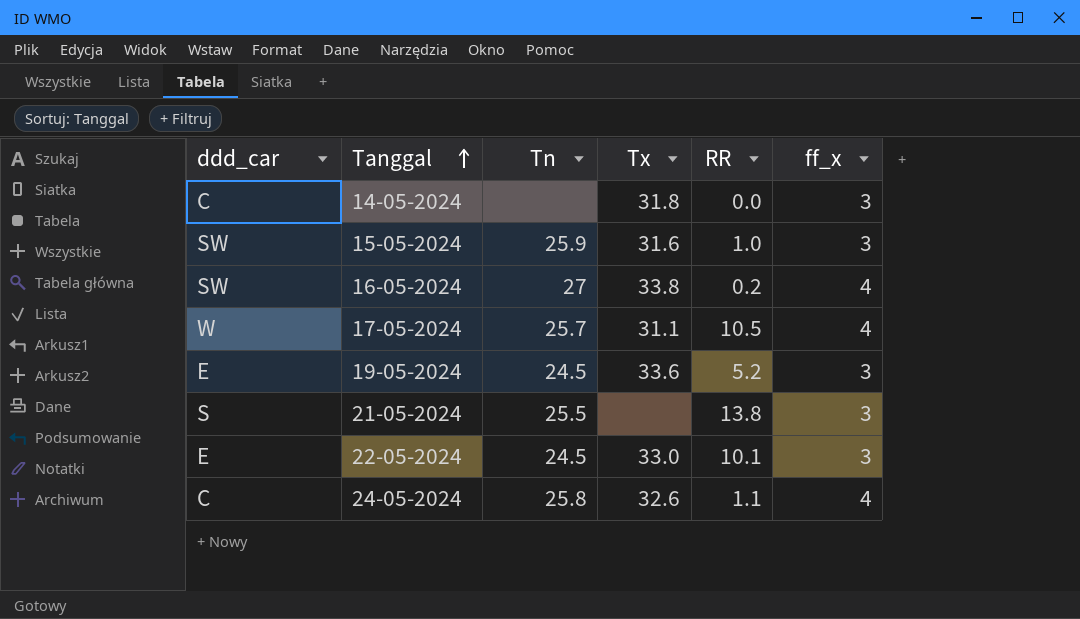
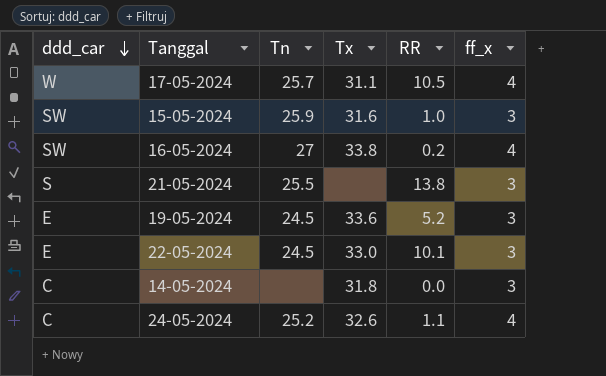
row order: Tanggal ascending -> ddd_car descending
24-05-2024 | Tn: 25.8 -> 25.2

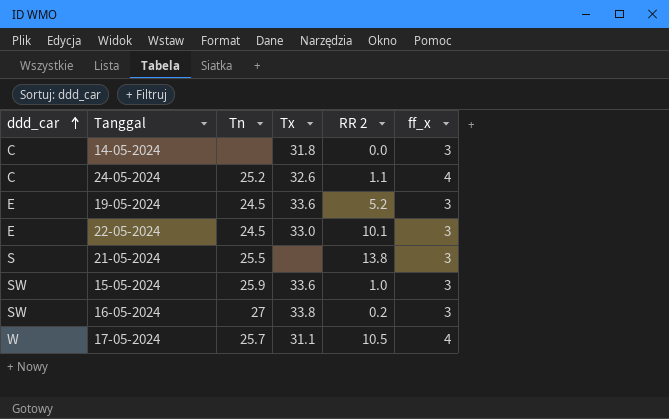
row order: ddd_car descending -> ddd_car ascending
column name: RR -> RR 2
15-05-2024 | Tx: 31.6 -> 33.6
16-05-2024 | ff_x: 4 -> 3

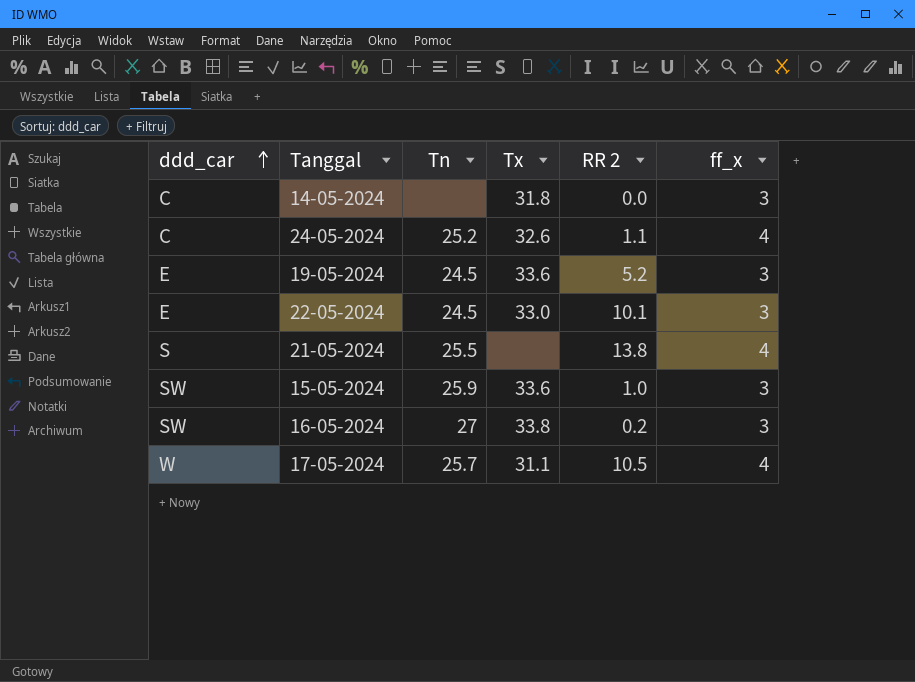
21-05-2024 | ff_x: 3 -> 4

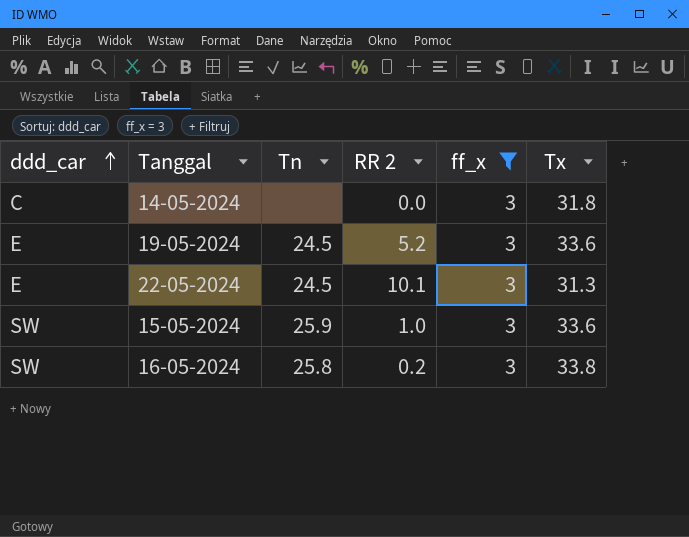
filter: none -> ff_x = 3
column Tx | position: 4 -> 6
22-05-2024 | Tx: 33.0 -> 31.3
16-05-2024 | Tn: 27 -> 25.8

